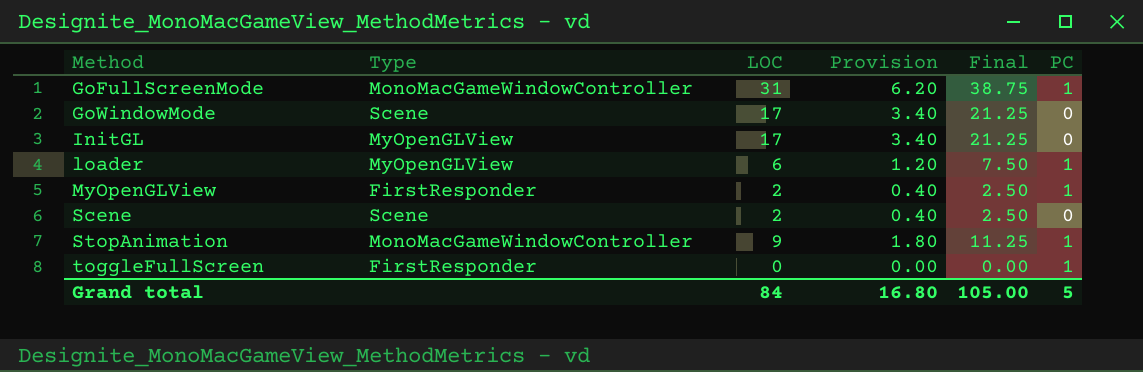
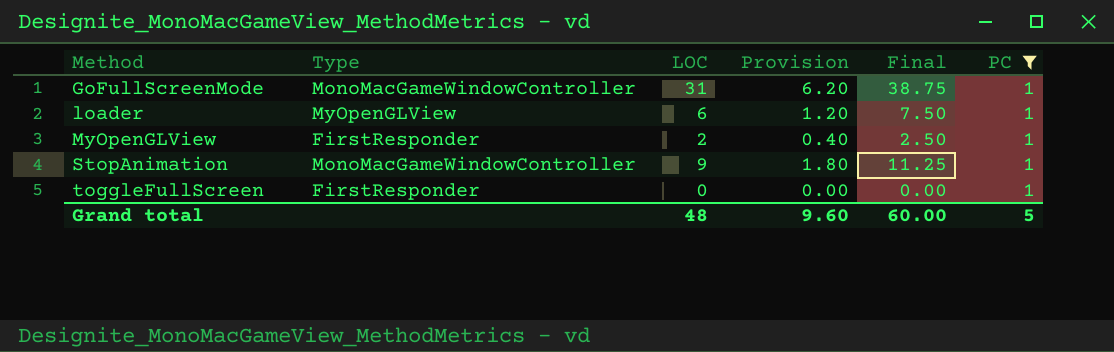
filter: none -> PC = 1
Grand total | LOC: 84 -> 48
Grand total | Provision: 16.80 -> 9.60
Grand total | Final: 105.00 -> 60.00

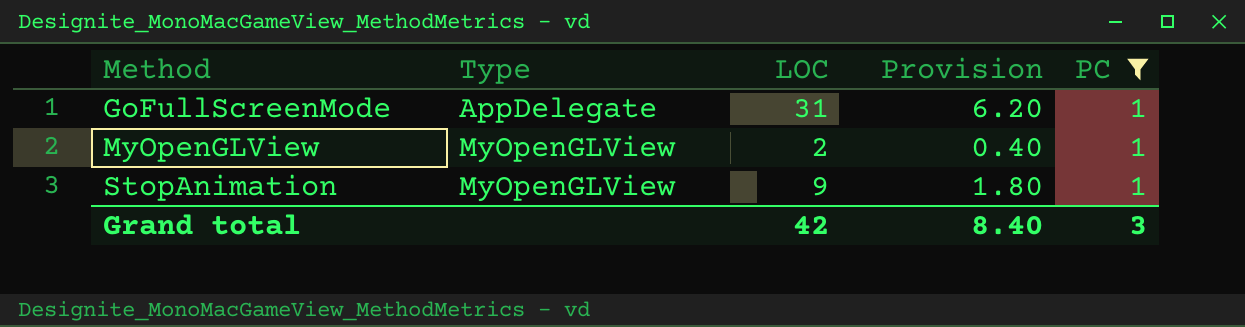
column Final | formula: [LOC] * 1.25 -> none
row loader: MyOpenGLView | 6 | 1.20 | 7.50 | 1 -> none
row toggleFullScreen: FirstResponder | 0 | 0.00 | 0.00 | 1 -> none
GoFullScreenMode | Type: MonoMacGameWindowController -> AppDelegate
MyOpenGLView | Type: FirstResponder -> MyOpenGLView
StopAnimation | Type: MonoMacGameWindowController -> MyOpenGLView
Grand total | LOC: 48 -> 42
Grand total | Provision: 9.60 -> 8.40
Grand total | PC: 5 -> 3

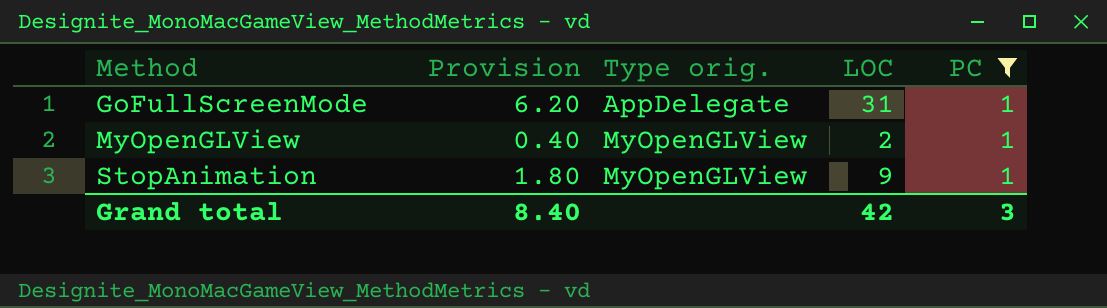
column Provision | position: 4 -> 2
column name: Type -> Type orig.

